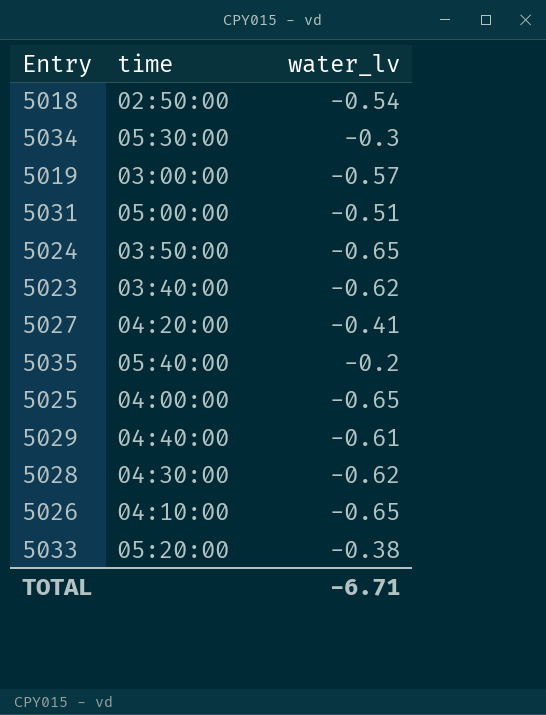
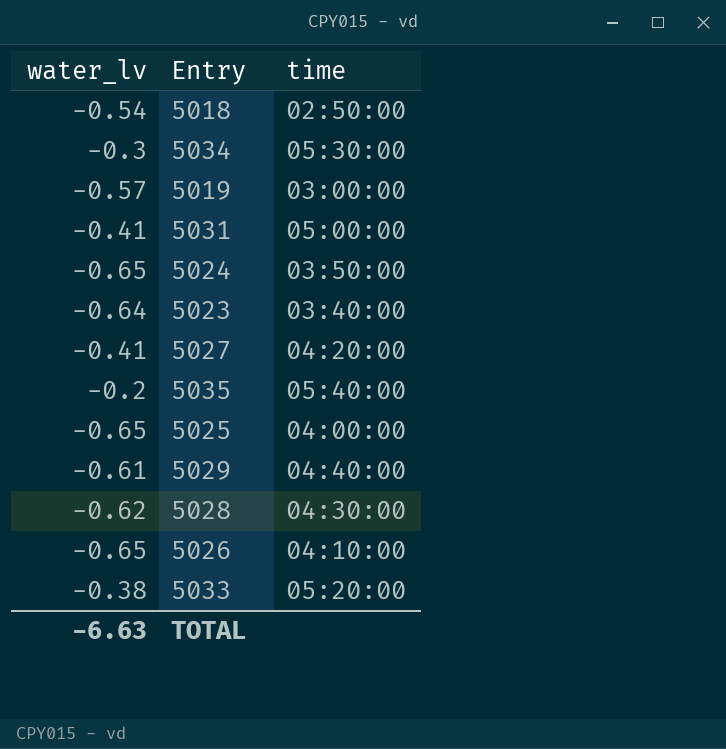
column water_lv | position: 3 -> 1
5031 | water_lv: -0.51 -> -0.41
5023 | water_lv: -0.62 -> -0.64
TOTAL | water_lv: -6.71 -> -6.63

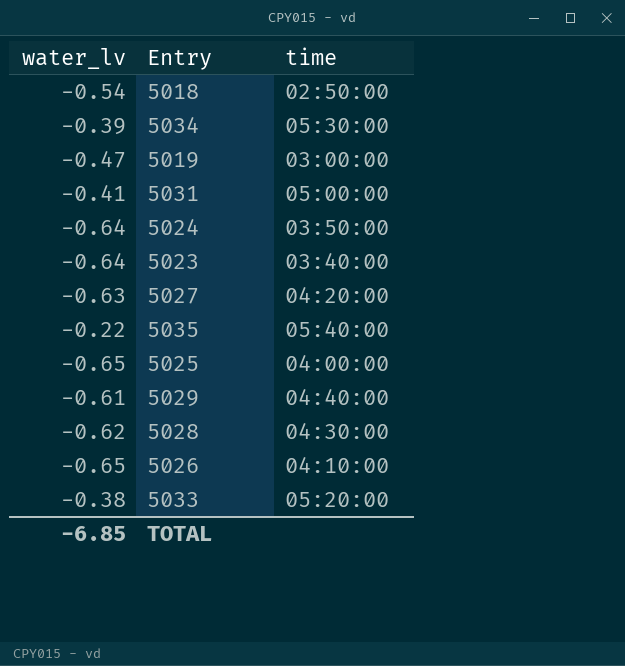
5034 | water_lv: -0.3 -> -0.39
5019 | water_lv: -0.57 -> -0.47
5024 | water_lv: -0.65 -> -0.64
5027 | water_lv: -0.41 -> -0.63
5035 | water_lv: -0.2 -> -0.22
TOTAL | water_lv: -6.63 -> -6.85

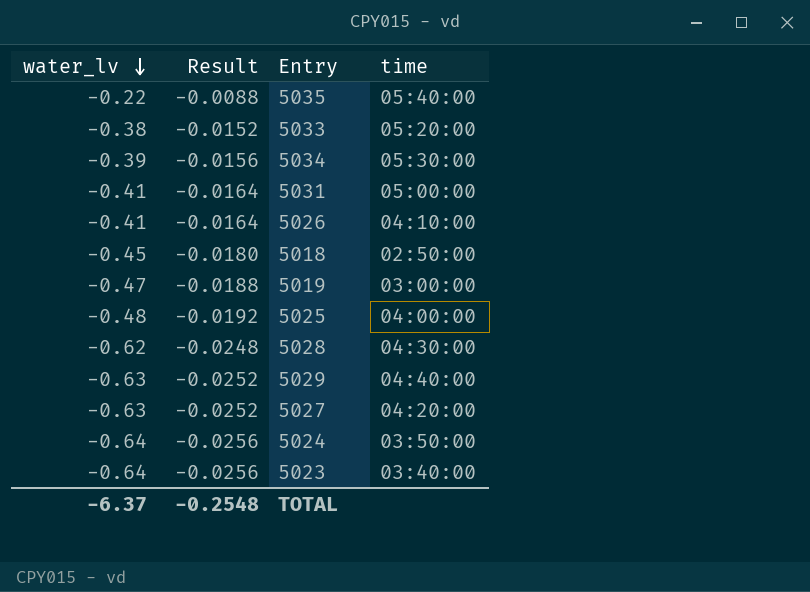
row order: none -> water_lv descending
column Result | formula: none -> [water_lv] * 0.04
5026 | water_lv: -0.65 -> -0.41
5018 | water_lv: -0.54 -> -0.45
5025 | water_lv: -0.65 -> -0.48
5029 | water_lv: -0.61 -> -0.63
TOTAL | water_lv: -6.85 -> -6.37

